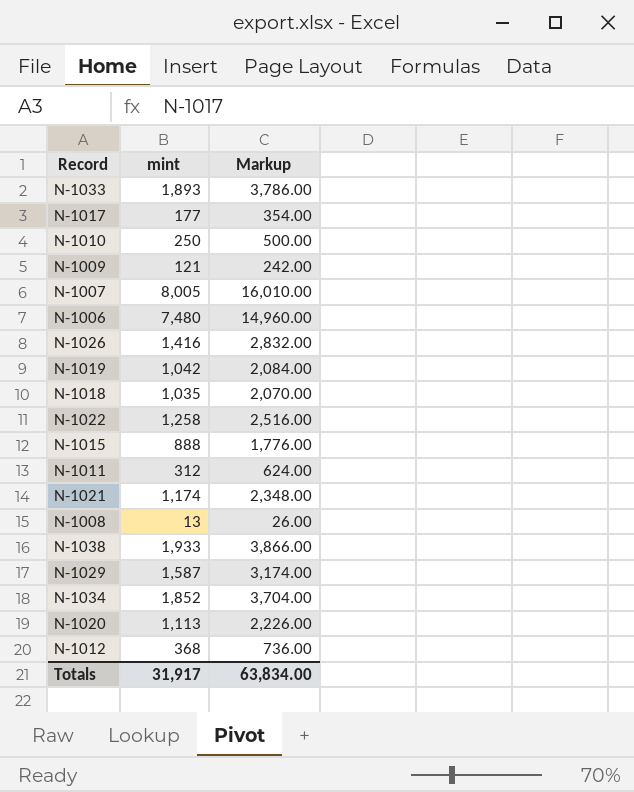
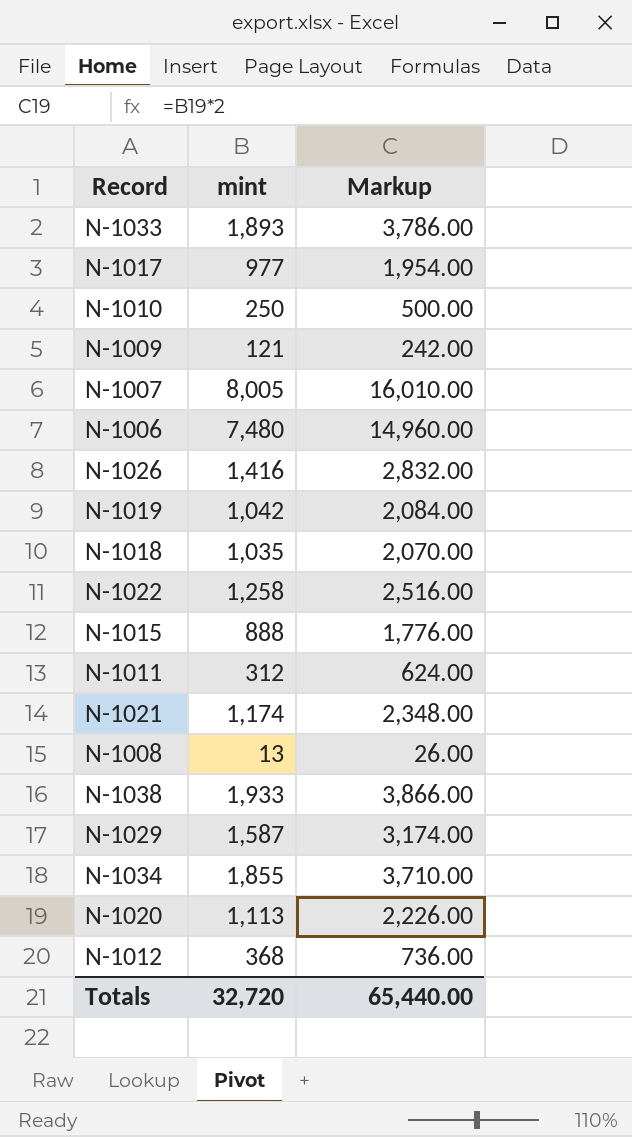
N-1017 | mint: 177 -> 977
N-1017 | Markup: 354.00 -> 1,954.00
N-1034 | mint: 1,852 -> 1,855
N-1034 | Markup: 3,704.00 -> 3,710.00
Totals | mint: 31,917 -> 32,720
Totals | Markup: 63,834.00 -> 65,440.00

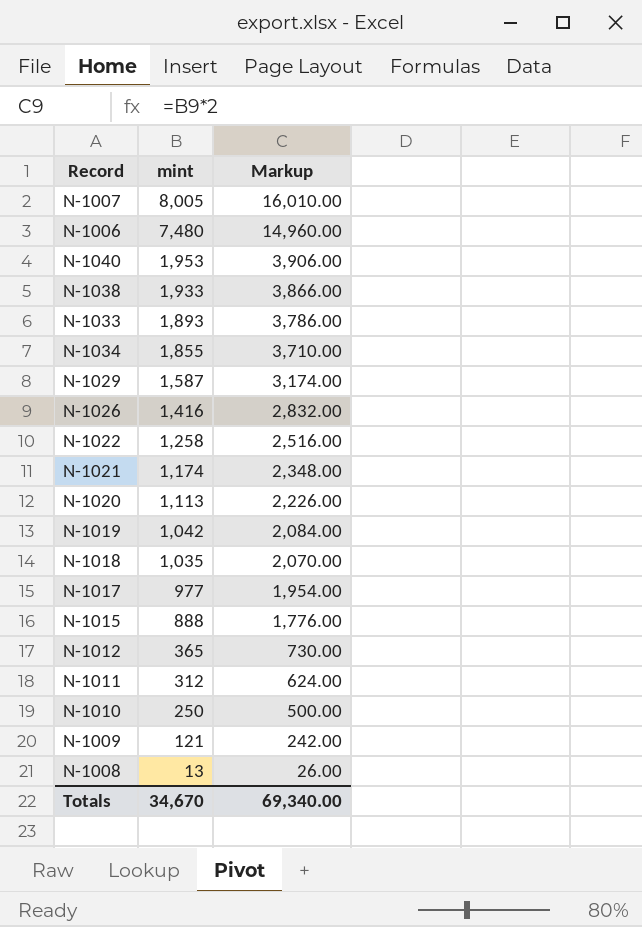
row order: none -> mint descending
row N-1040: none -> 1,953 | 3,906.00
N-1012 | mint: 368 -> 365
N-1012 | Markup: 736.00 -> 730.00
Totals | mint: 32,720 -> 34,670
Totals | Markup: 65,440.00 -> 69,340.00

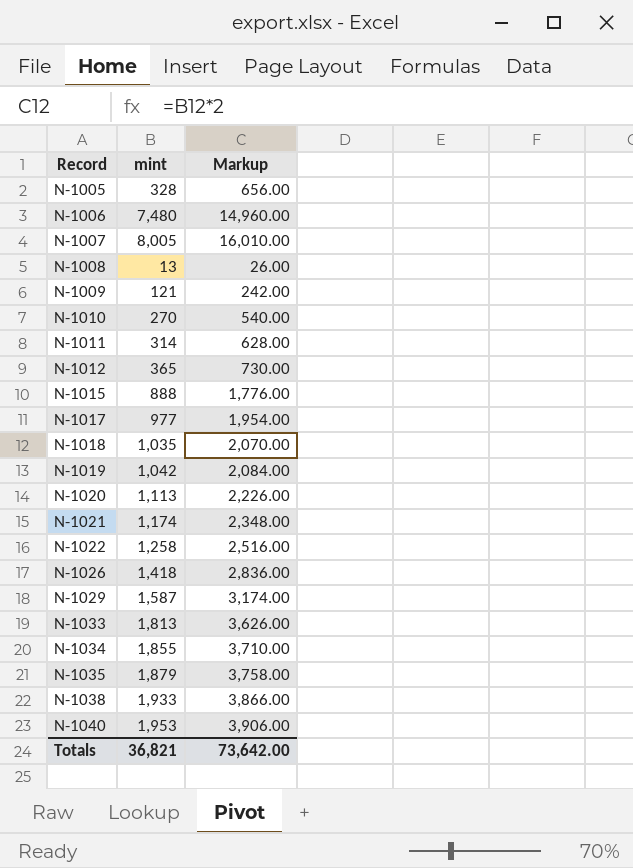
row order: mint descending -> Record ascending
row N-1005: none -> 328 | 656.00
N-1010 | mint: 250 -> 270
N-1010 | Markup: 500.00 -> 540.00
N-1011 | mint: 312 -> 314
N-1011 | Markup: 624.00 -> 628.00
N-1026 | mint: 1,416 -> 1,418
N-1026 | Markup: 2,832.00 -> 2,836.00
N-1033 | mint: 1,893 -> 1,813
N-1033 | Markup: 3,786.00 -> 3,626.00
row N-1035: none -> 1,879 | 3,758.00
Totals | mint: 34,670 -> 36,821
Totals | Markup: 69,340.00 -> 73,642.00

